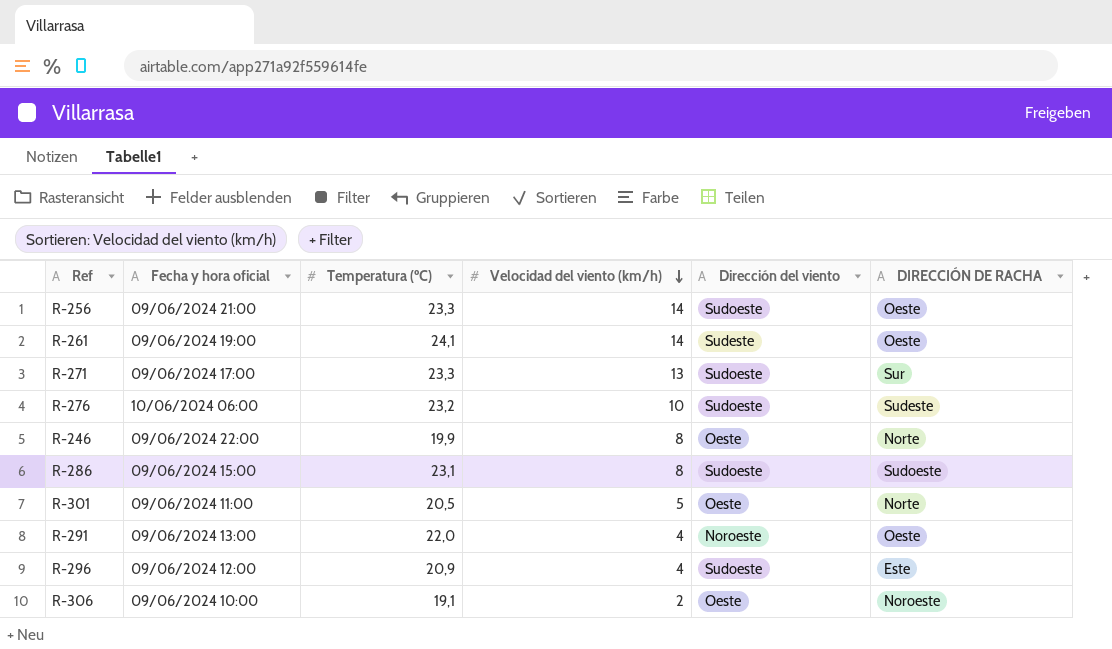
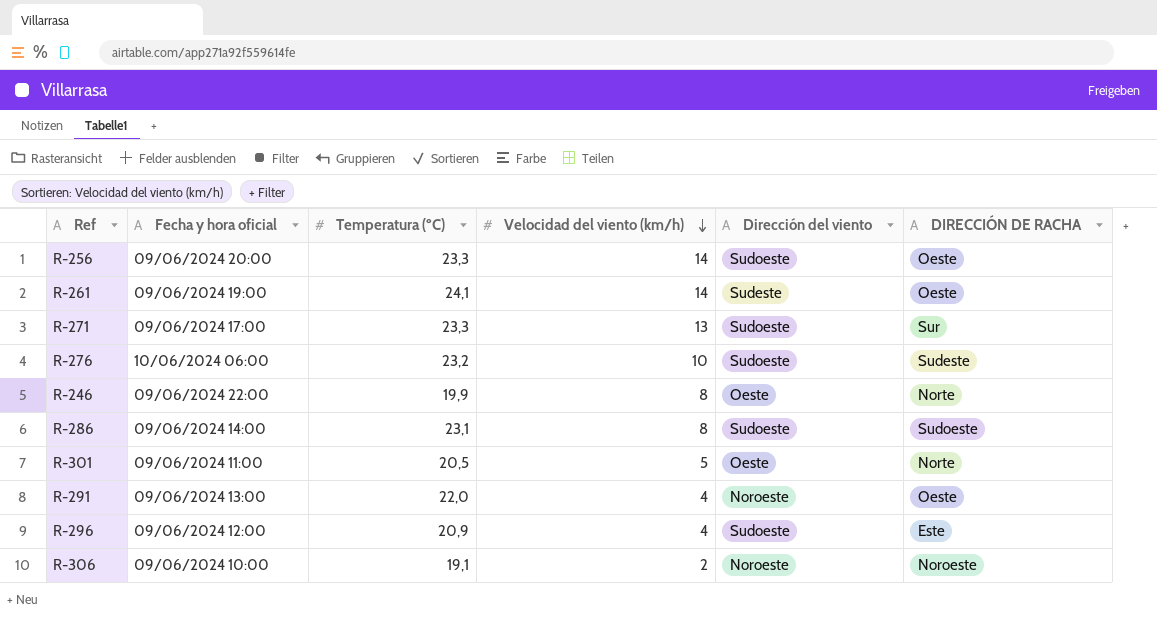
R-256 | Fecha y hora oficial: 09/06/2024 21:00 -> 09/06/2024 20:00
R-286 | Fecha y hora oficial: 09/06/2024 15:00 -> 09/06/2024 14:00
R-306 | Dirección del viento: Oeste -> Noroeste

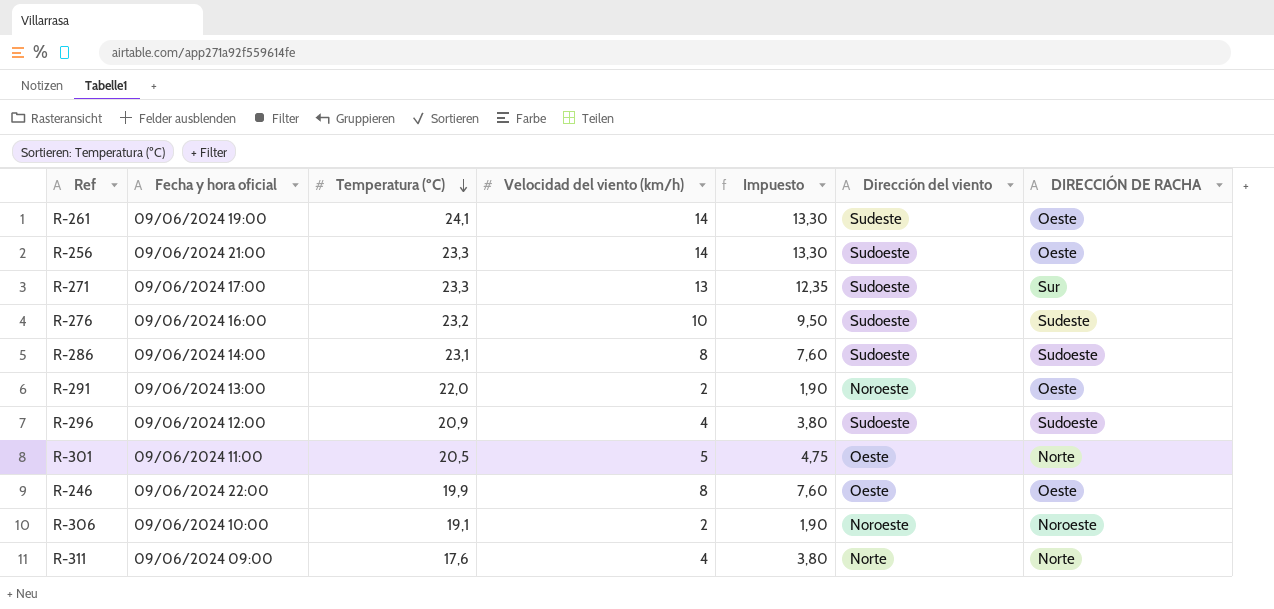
row order: Velocidad del viento (km/h) descending -> Temperatura (ºC) descending
column Impuesto | formula: none -> [Velocidad del viento (km/h)] * 0,95
R-256 | Fecha y hora oficial: 09/06/2024 20:00 -> 09/06/2024 21:00
R-276 | Fecha y hora oficial: 10/06/2024 06:00 -> 09/06/2024 16:00
R-291 | Velocidad del viento (km/h): 4 -> 2
R-296 | DIRECCIÓN DE RACHA: Este -> Sudoeste
R-246 | DIRECCIÓN DE RACHA: Norte -> Oeste
row R-311: none -> 09/06/2024 09:00 | 17,6 | 4 | 3,80 | Norte | Norte

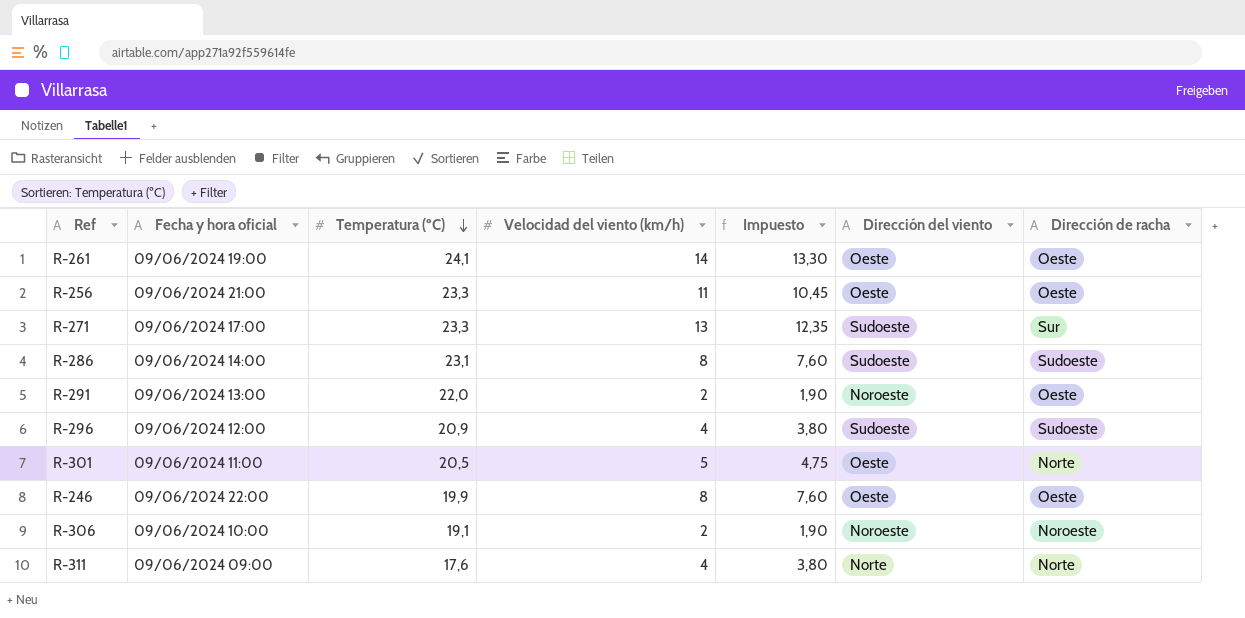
column name: DIRECCIÓN DE RACHA -> Dirección de racha
row R-276: 09/06/2024 16:00 | 23,2 | 10 | 9,50 | Sudoeste | Sudeste -> none
R-261 | Dirección del viento: Sudeste -> Oeste
R-256 | Velocidad del viento (km/h): 14 -> 11
R-256 | Impuesto: 13,30 -> 10,45
R-256 | Dirección del viento: Sudoeste -> Oeste

